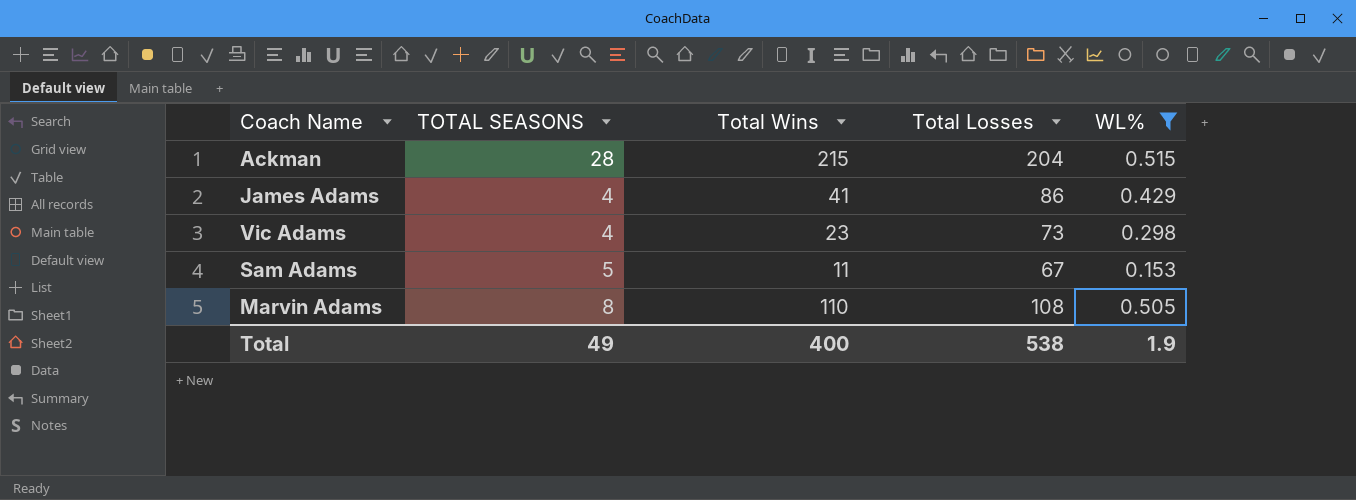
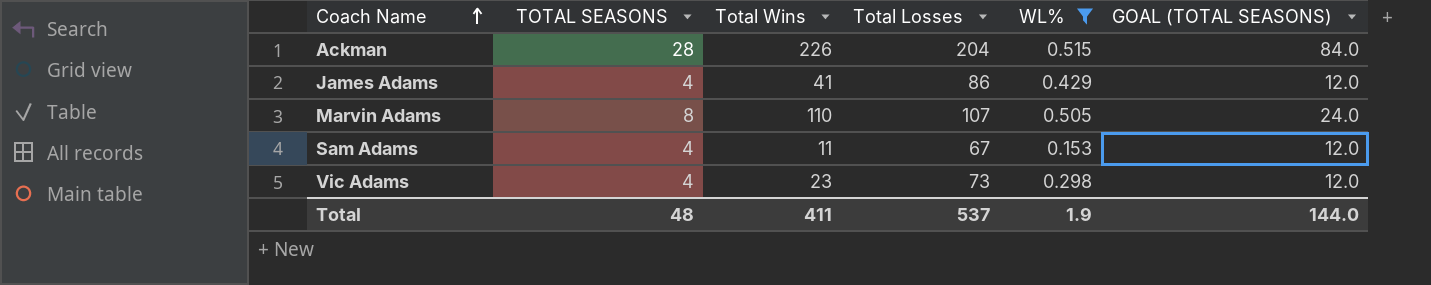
row order: none -> Coach Name ascending
column GOAL (TOTAL SEASONS) | formula: none -> [TOTAL SEASONS] * 3
Ackman | Total Wins: 215 -> 226
Marvin Adams | Total Losses: 108 -> 107
Sam Adams | TOTAL SEASONS: 5 -> 4
Total | TOTAL SEASONS: 49 -> 48
Total | Total Wins: 400 -> 411
Total | Total Losses: 538 -> 537

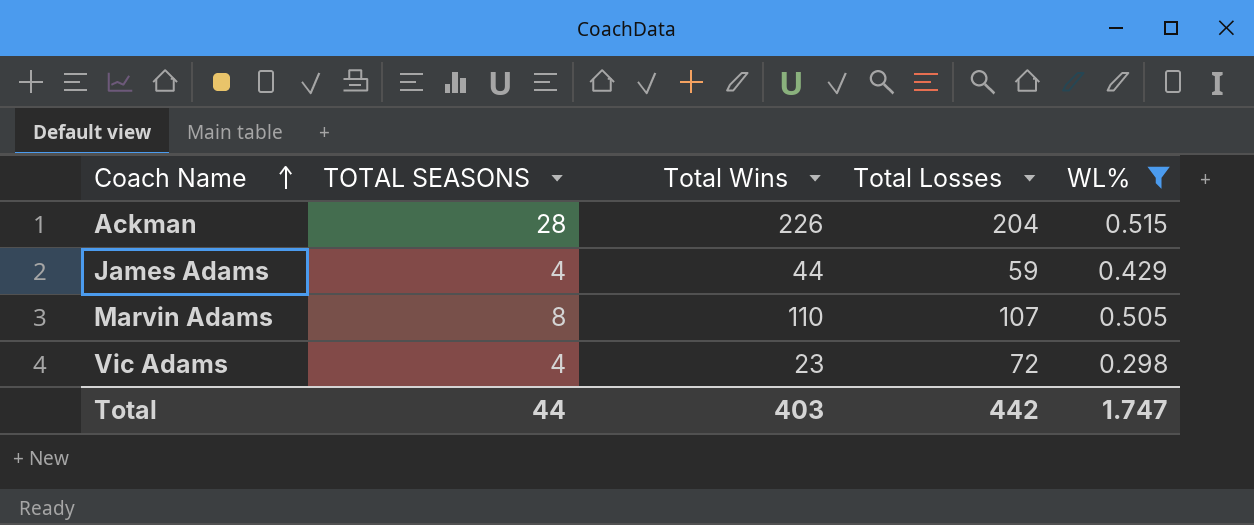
column GOAL (TOTAL SEASONS) | formula: [TOTAL SEASONS] * 3 -> none
row Sam Adams: 4 | 11 | 67 | 0.153 | 12.0 -> none
James Adams | Total Wins: 41 -> 44
James Adams | Total Losses: 86 -> 59
Vic Adams | Total Losses: 73 -> 72
Total | TOTAL SEASONS: 48 -> 44
Total | Total Wins: 411 -> 403
Total | Total Losses: 537 -> 442
Total | WL%: 1.9 -> 1.747

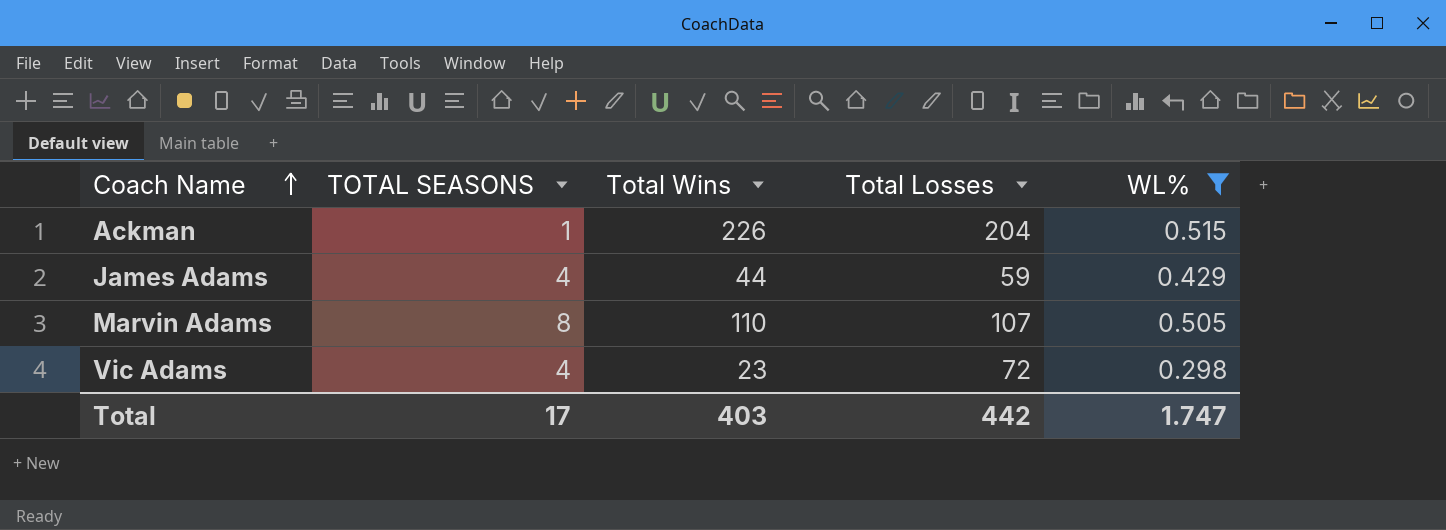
Ackman | TOTAL SEASONS: 28 -> 1
Total | TOTAL SEASONS: 44 -> 17

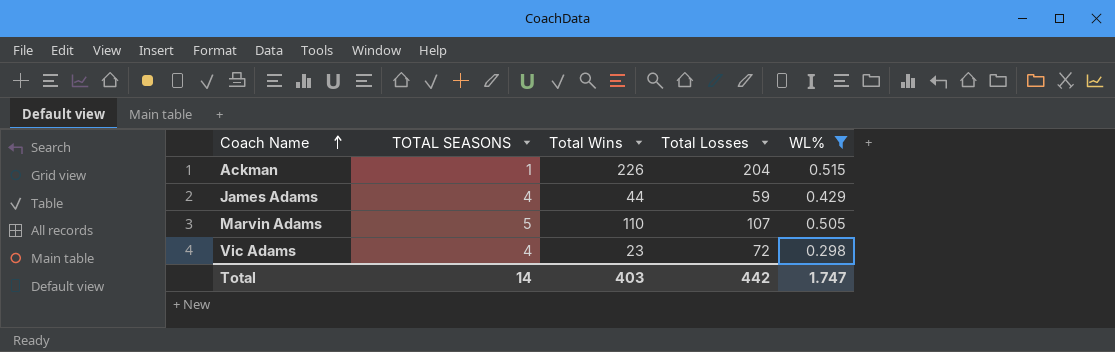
Marvin Adams | TOTAL SEASONS: 8 -> 5
Total | TOTAL SEASONS: 17 -> 14

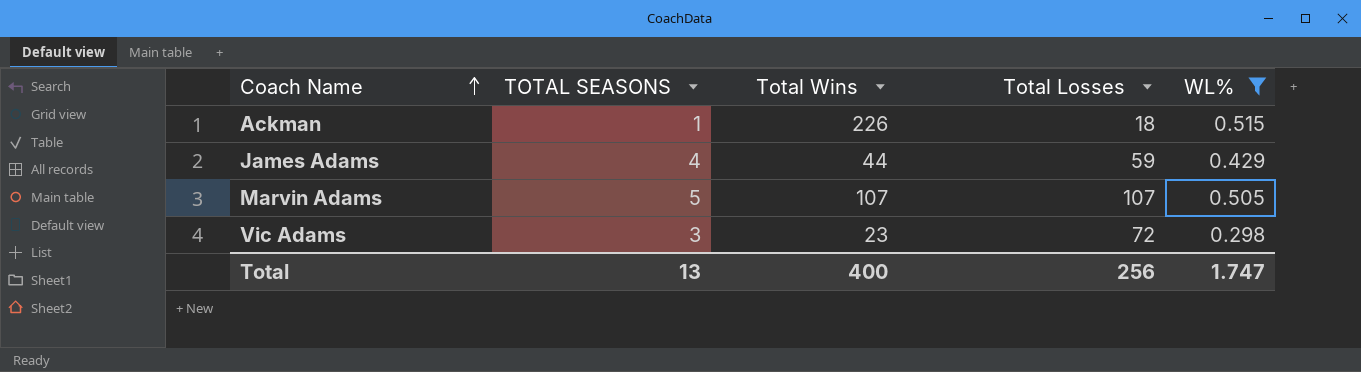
Ackman | Total Losses: 204 -> 18
Marvin Adams | Total Wins: 110 -> 107
Vic Adams | TOTAL SEASONS: 4 -> 3
Total | TOTAL SEASONS: 14 -> 13
Total | Total Wins: 403 -> 400
Total | Total Losses: 442 -> 256

